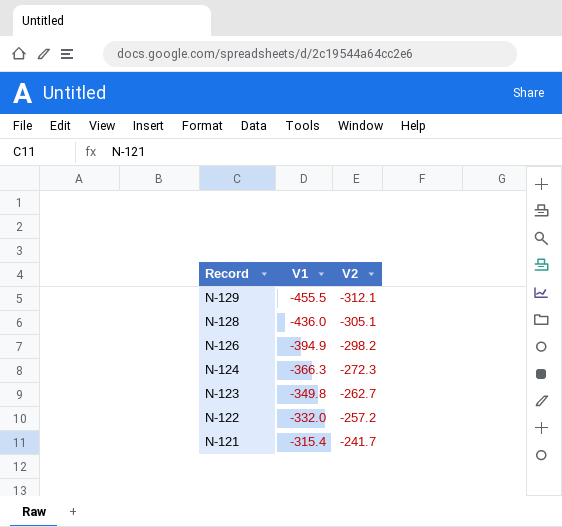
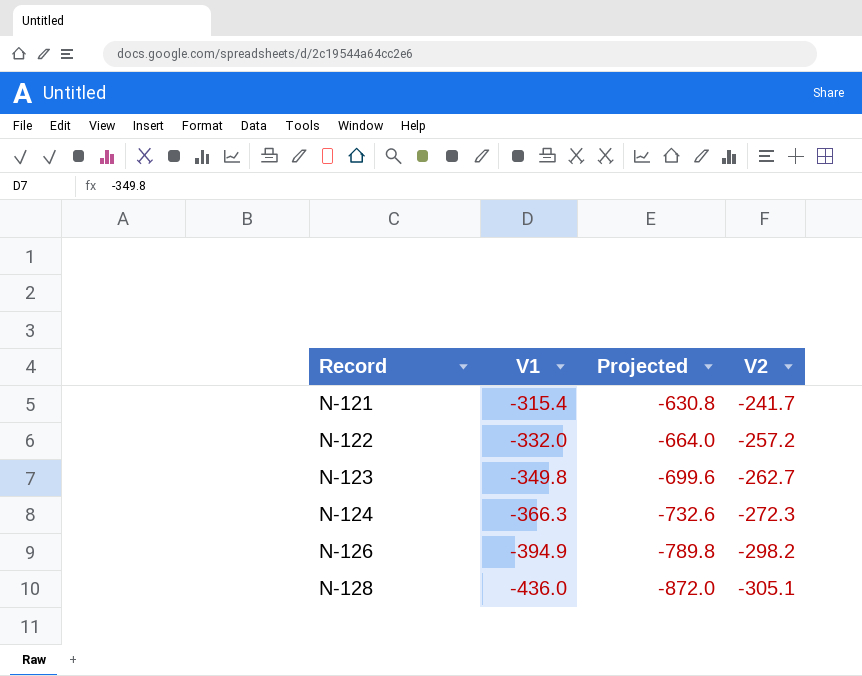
row order: Record descending -> Record ascending
column Projected | formula: none -> [V1] * 2
row N-129: -455.5 | -312.1 -> none

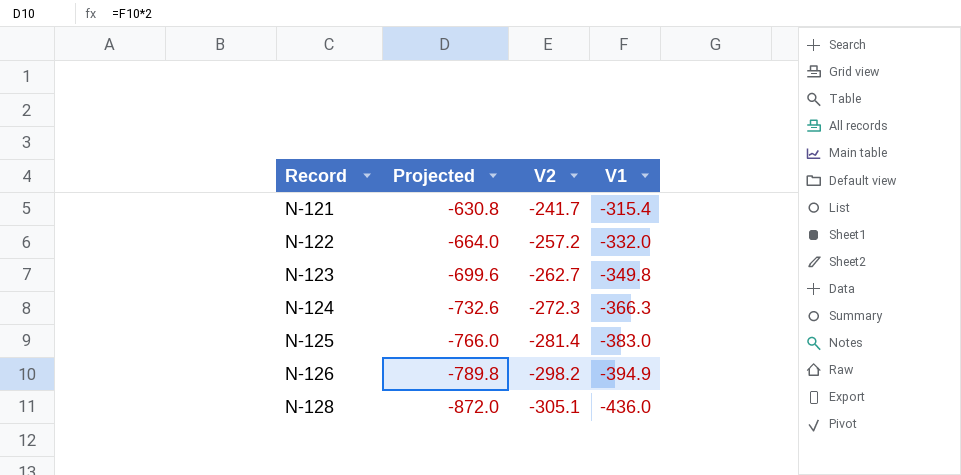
column V1 | position: 2 -> 4
row N-125: none -> -766.0 | -281.4 | -383.0

